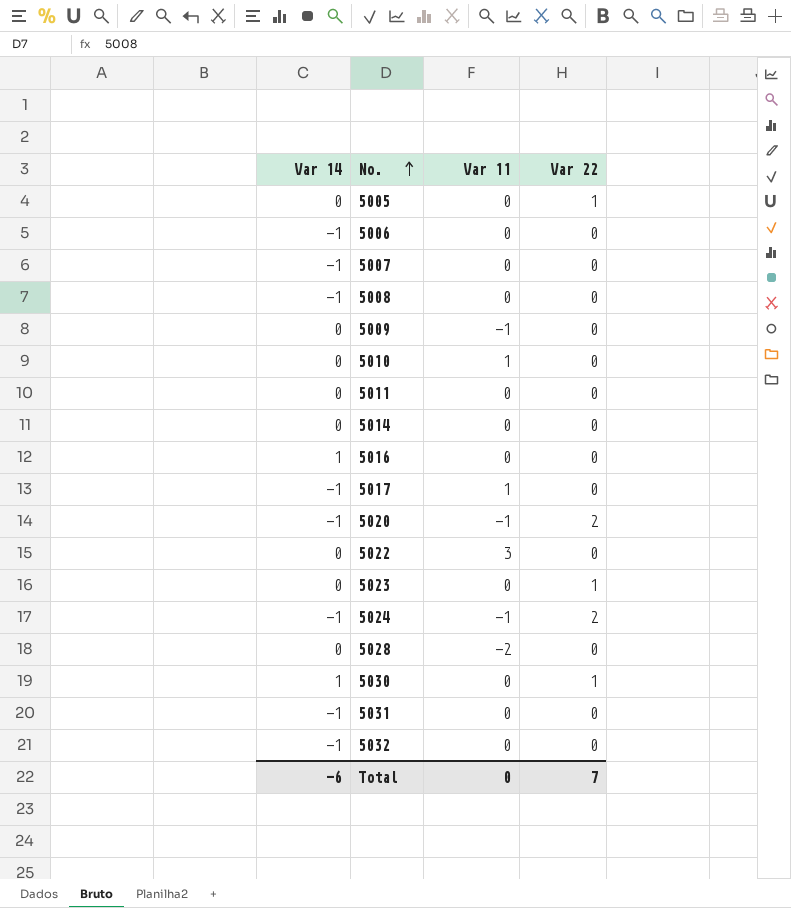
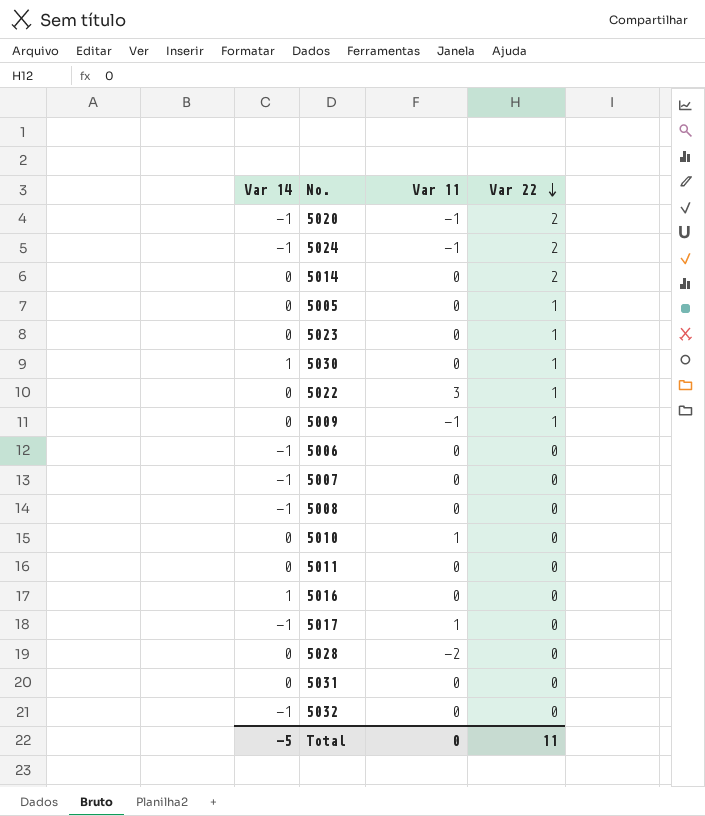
row order: No. ascending -> Var 22 descending
5014 | Var 22: 0 -> 2
5022 | Var 22: 0 -> 1
5009 | Var 22: 0 -> 1
5031 | Var 14: -1 -> 0
Total | Var 14: -6 -> -5
Total | Var 22: 7 -> 11

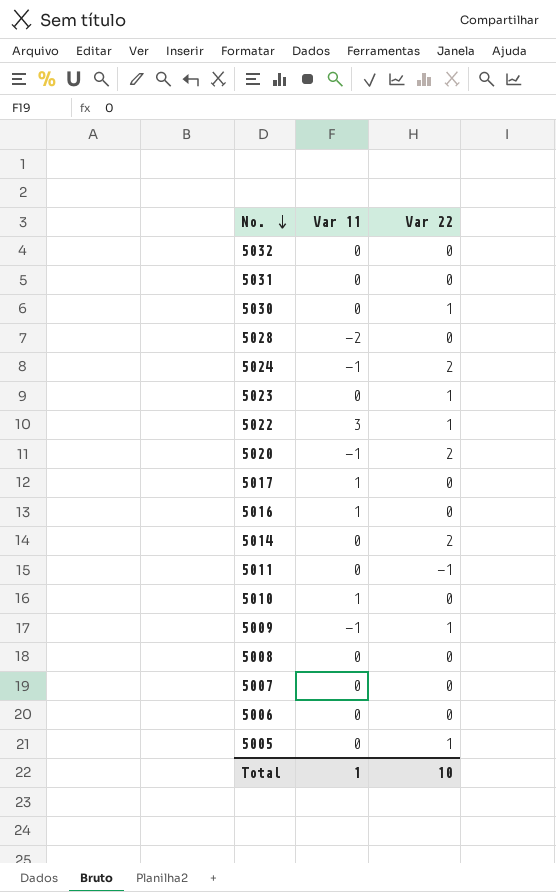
row order: Var 22 descending -> No. descending
column Var 14 | position: 1 -> none
5016 | Var 11: 0 -> 1
5011 | Var 22: 0 -> -1
Total | Var 11: 0 -> 1
Total | Var 22: 11 -> 10

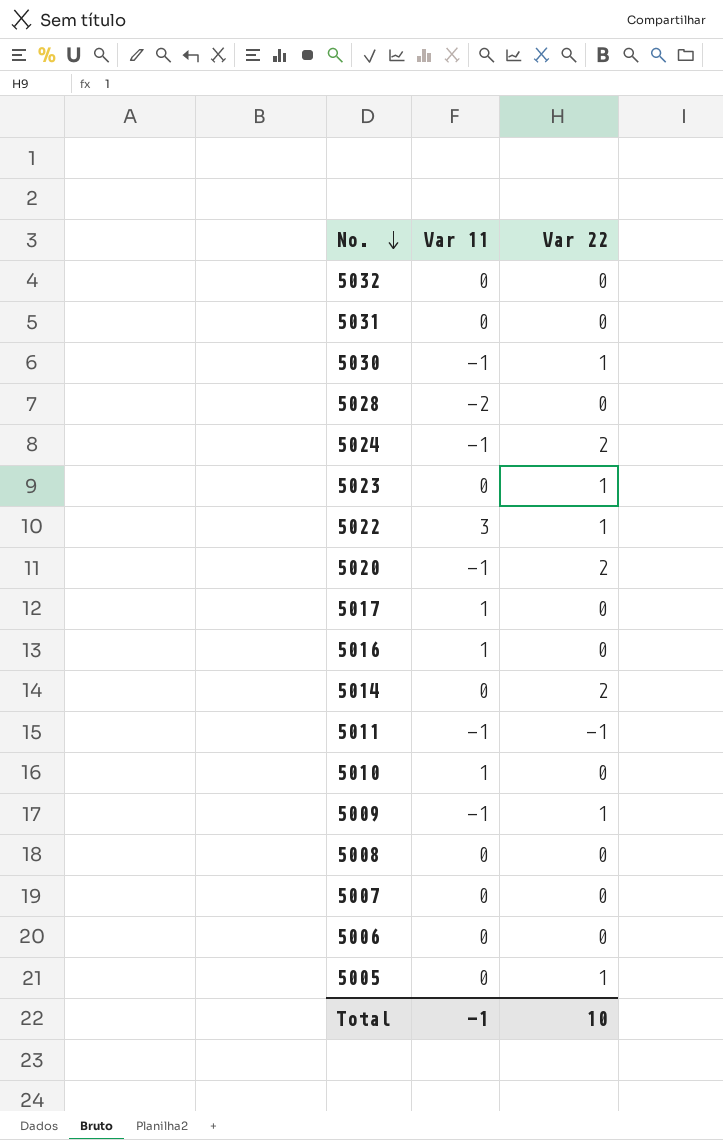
5030 | Var 11: 0 -> -1
5011 | Var 11: 0 -> -1
Total | Var 11: 1 -> -1

